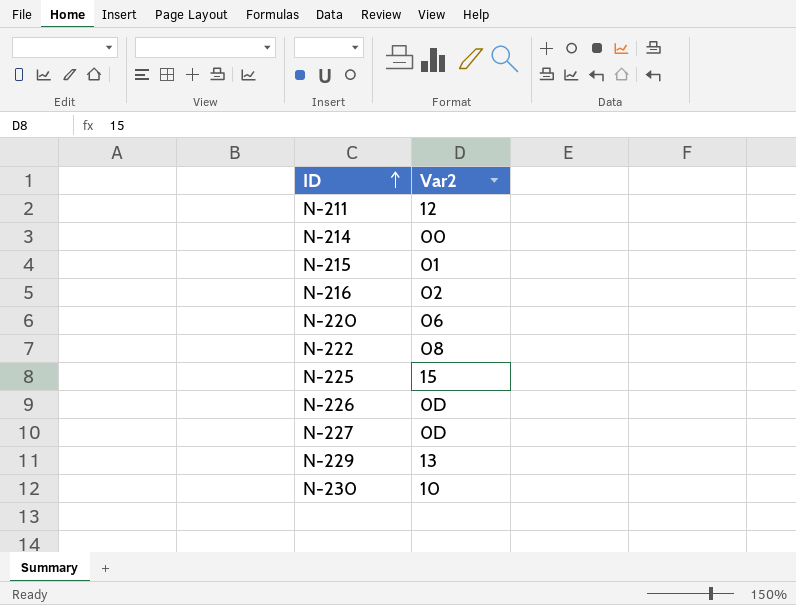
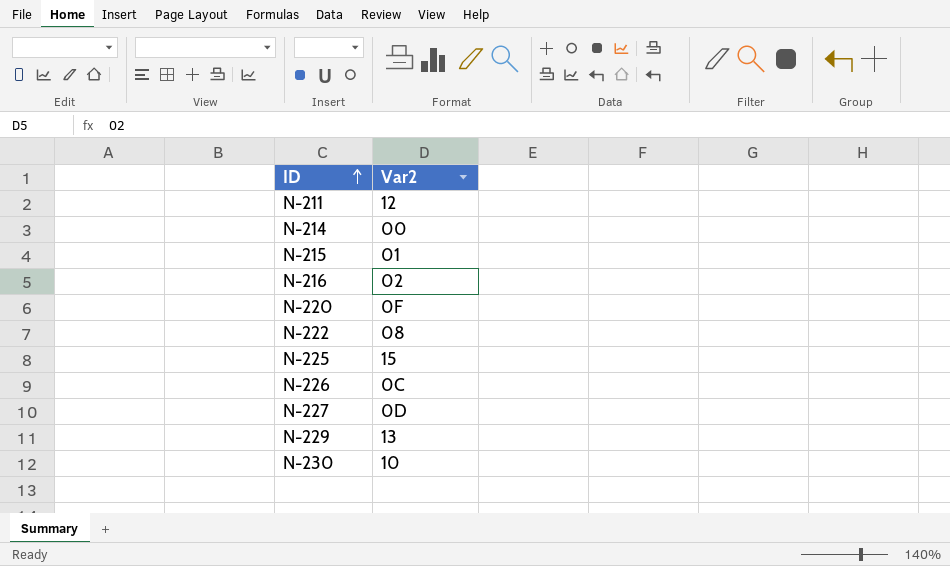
N-220 | Var2: 06 -> 0F
N-226 | Var2: 0D -> 0C

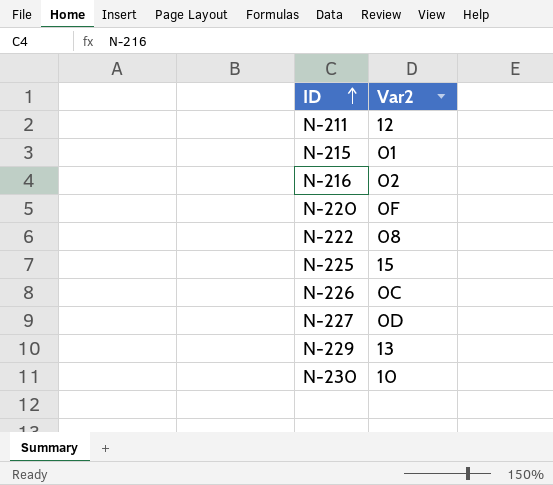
row N-214: 00 -> none

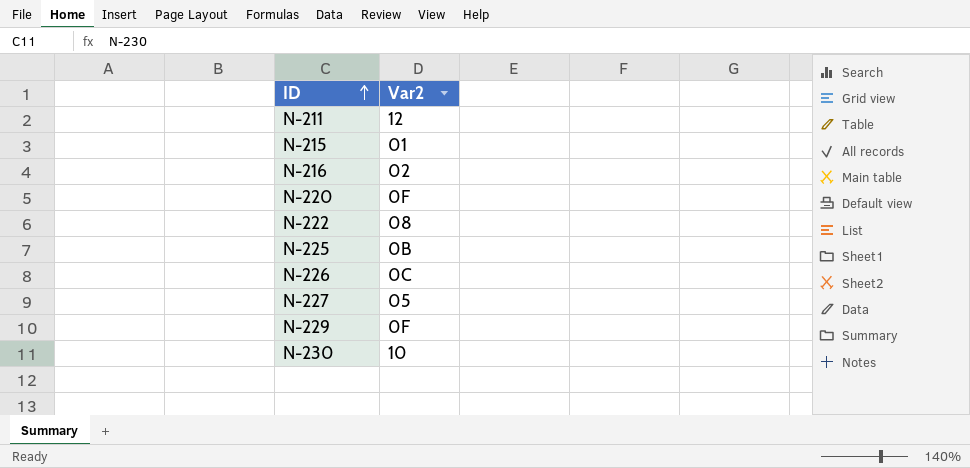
N-225 | Var2: 15 -> 0B
N-227 | Var2: 0D -> 05
N-229 | Var2: 13 -> 0F

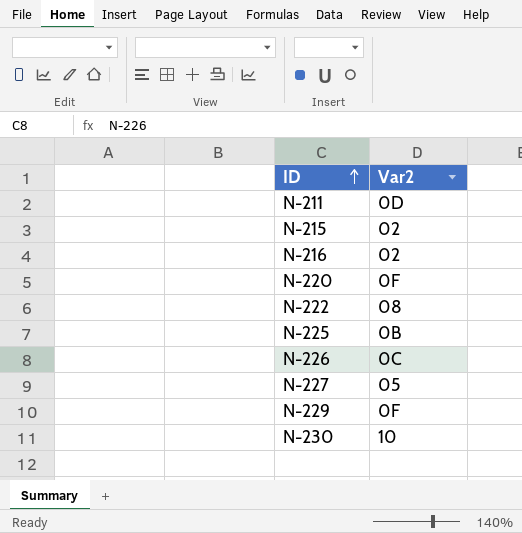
N-211 | Var2: 12 -> 0D
N-215 | Var2: 01 -> 02

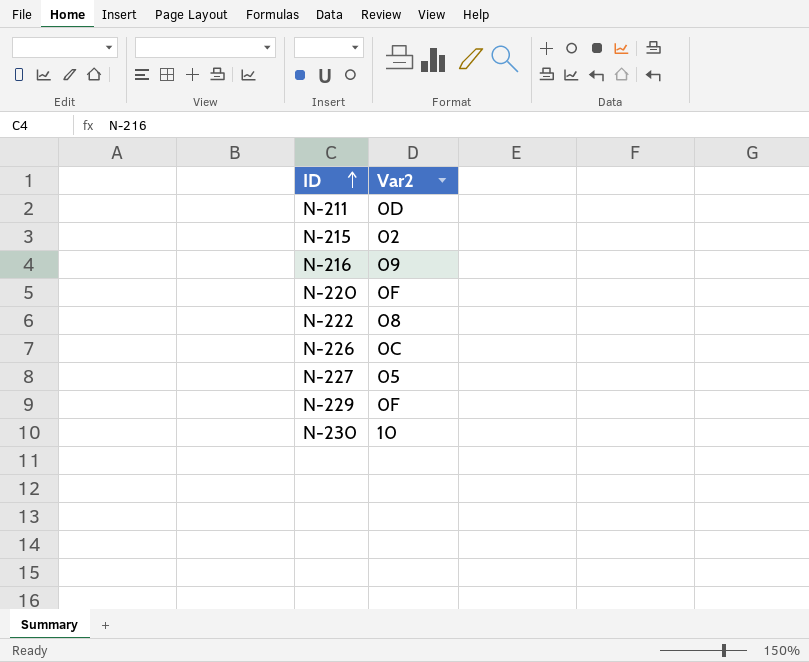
row N-225: 0B -> none
N-216 | Var2: 02 -> 09

